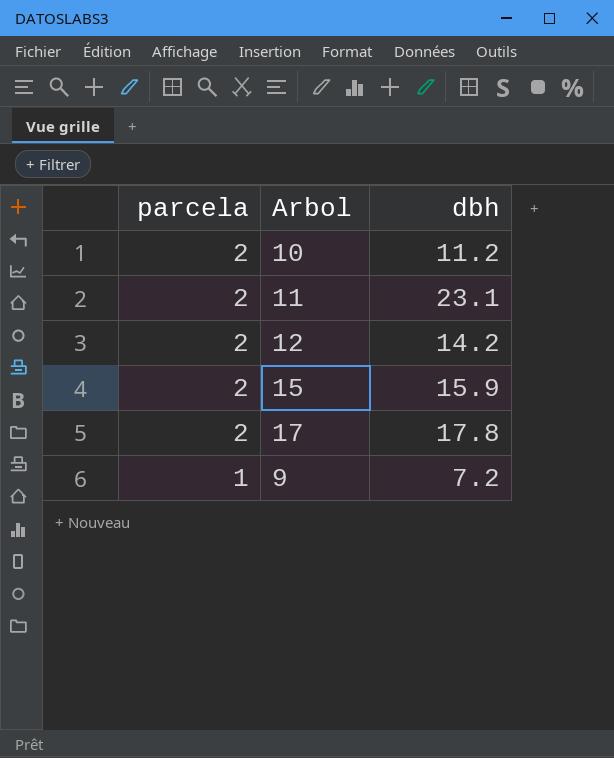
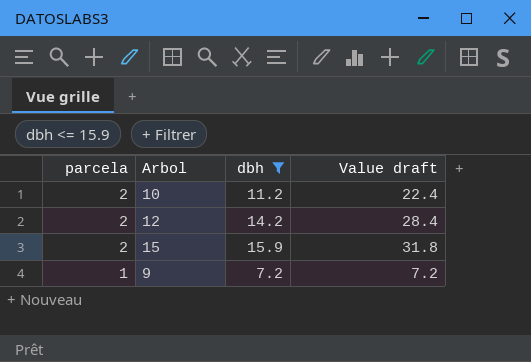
filter: none -> dbh <= 15.9
column Value draft | formula: none -> [parcela] * [dbh]

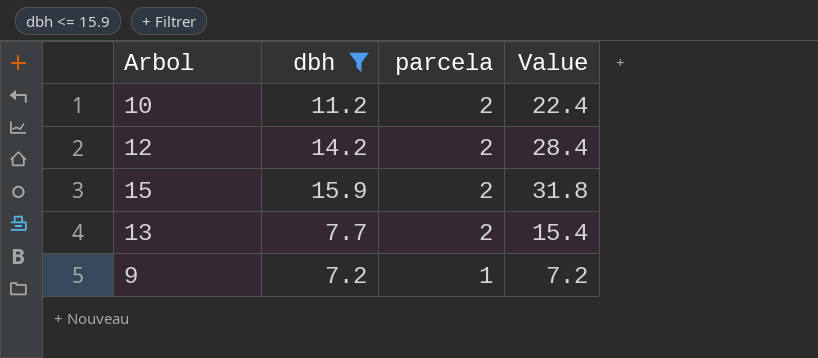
column parcela | position: 1 -> 3
column name: Value draft -> Value
row 13: none -> 7.7 | 2 | 15.4

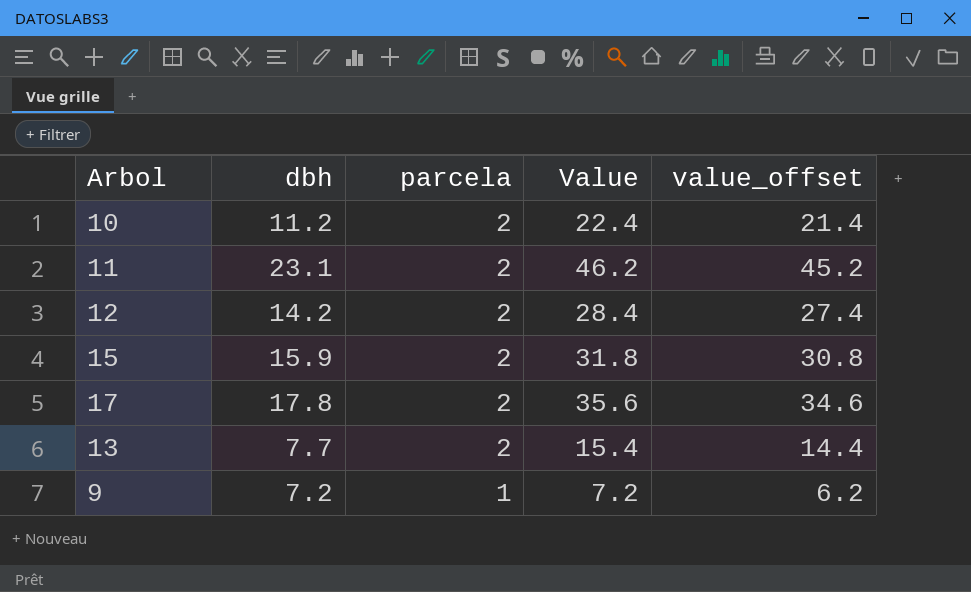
filter: dbh <= 15.9 -> none
column value_offset | formula: none -> [Value] - 1

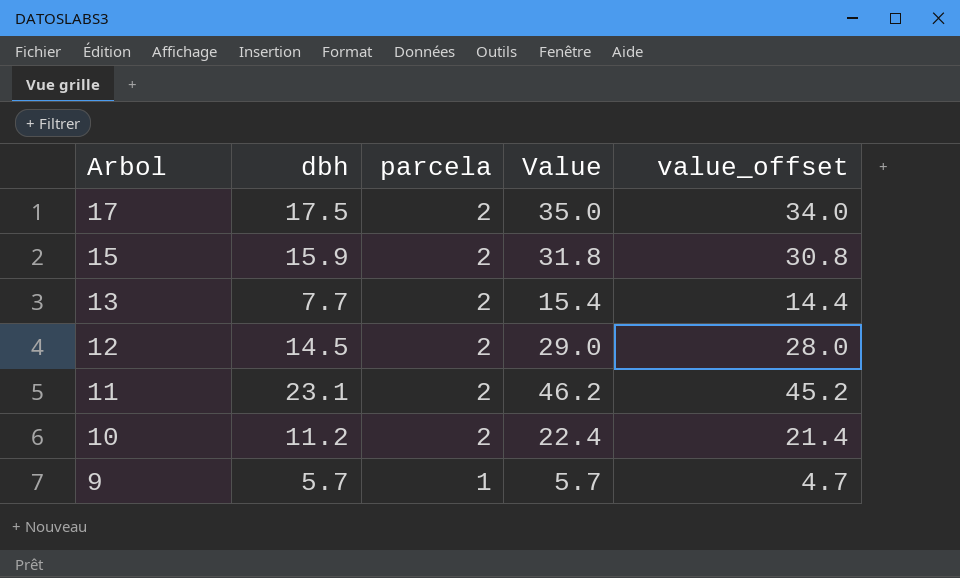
row order: parcela descending -> Arbol descending
17 | dbh: 17.8 -> 17.5
17 | Value: 35.6 -> 35.0
17 | value_offset: 34.6 -> 34.0
12 | dbh: 14.2 -> 14.5
12 | Value: 28.4 -> 29.0
12 | value_offset: 27.4 -> 28.0
9 | dbh: 7.2 -> 5.7
9 | Value: 7.2 -> 5.7
9 | value_offset: 6.2 -> 4.7

